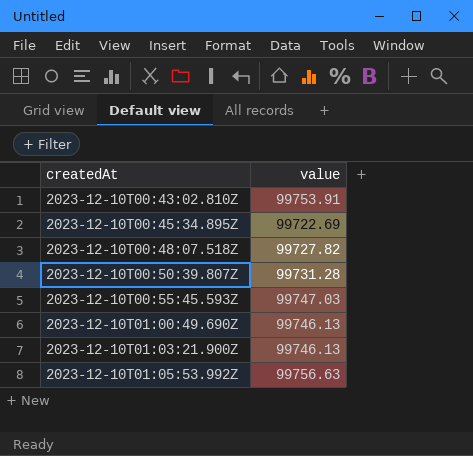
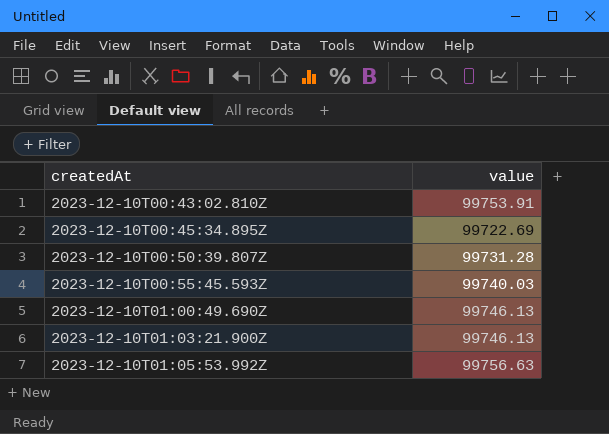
row 2023-12-10T00:48:07.518Z: 99727.82 -> none
2023-12-10T00:55:45.593Z | value: 99747.03 -> 99740.03

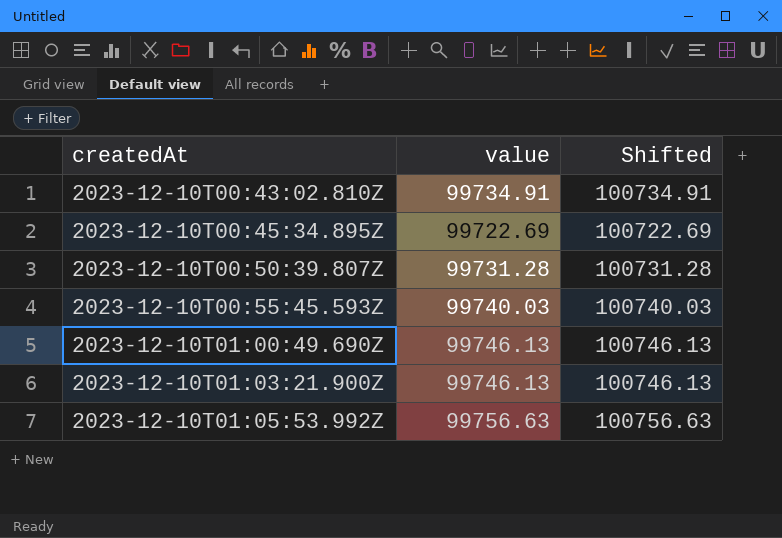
column Shifted | formula: none -> [value] + 1000
2023-12-10T00:43:02.810Z | value: 99753.91 -> 99734.91

